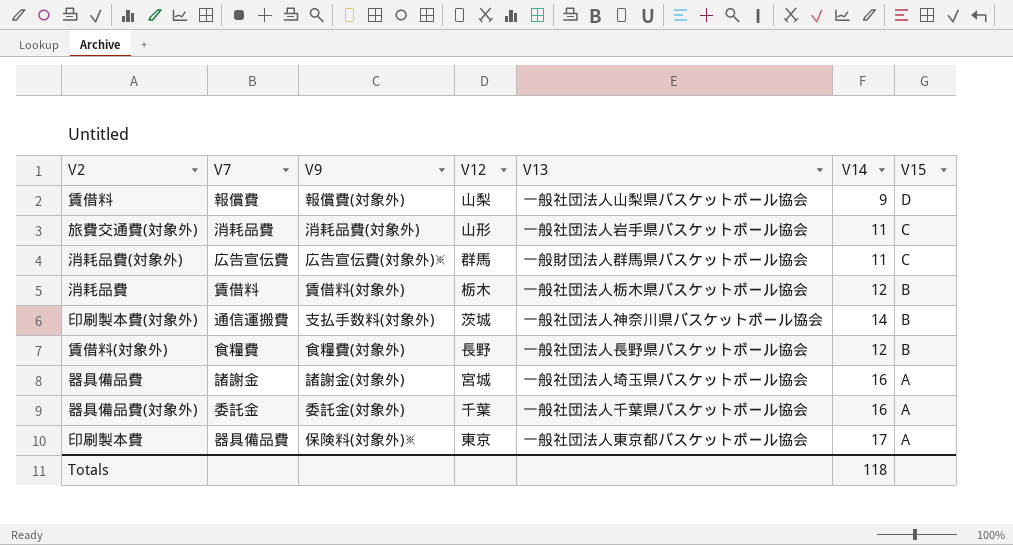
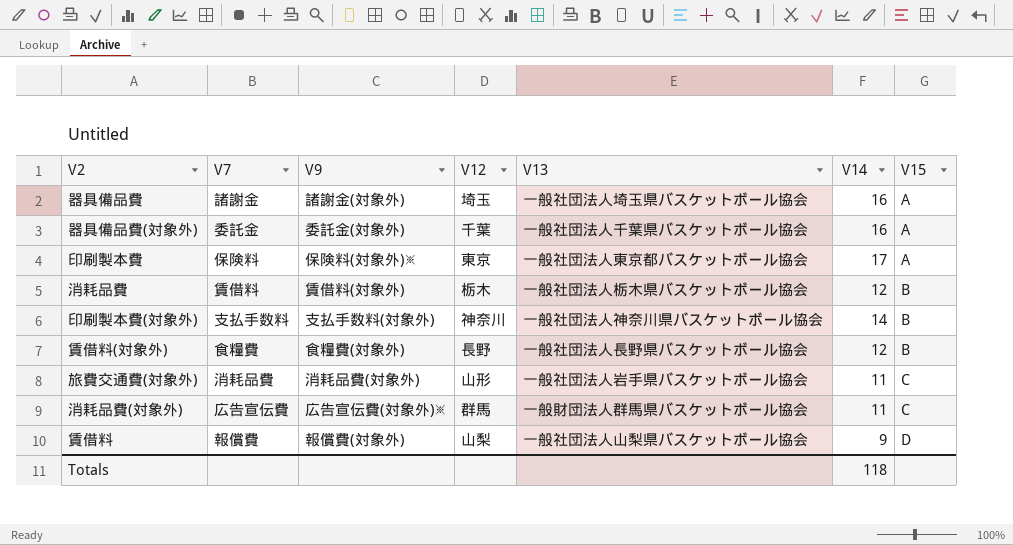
row order: V15 descending -> V15 ascending
器具備品費 | V12: 宮城 -> 埼玉
印刷製本費 | V7: 器具備品費 -> 保険料
印刷製本費(対象外) | V7: 通信運搬費 -> 支払手数料
印刷製本費(対象外) | V12: 茨城 -> 神奈川

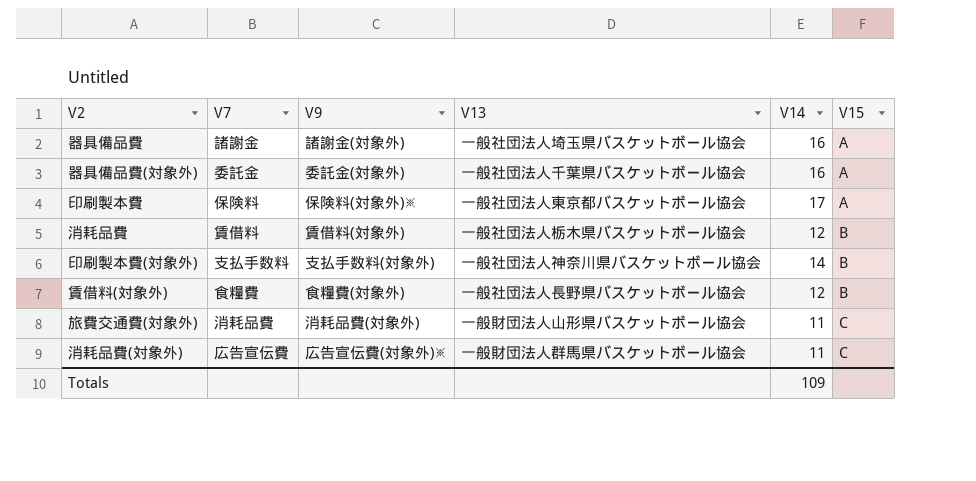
column V12 | position: 4 -> none
row 賃借料: 報償費 | 報償費(対象外) | 山梨 | 一般社団法人山梨県バスケットボール協会 | 9 | D -> none
旅費交通費(対象外) | V13: 一般社団法人岩手県バスケットボール協会 -> 一般財団法人山形県バスケットボール協会
Totals | V14: 118 -> 109

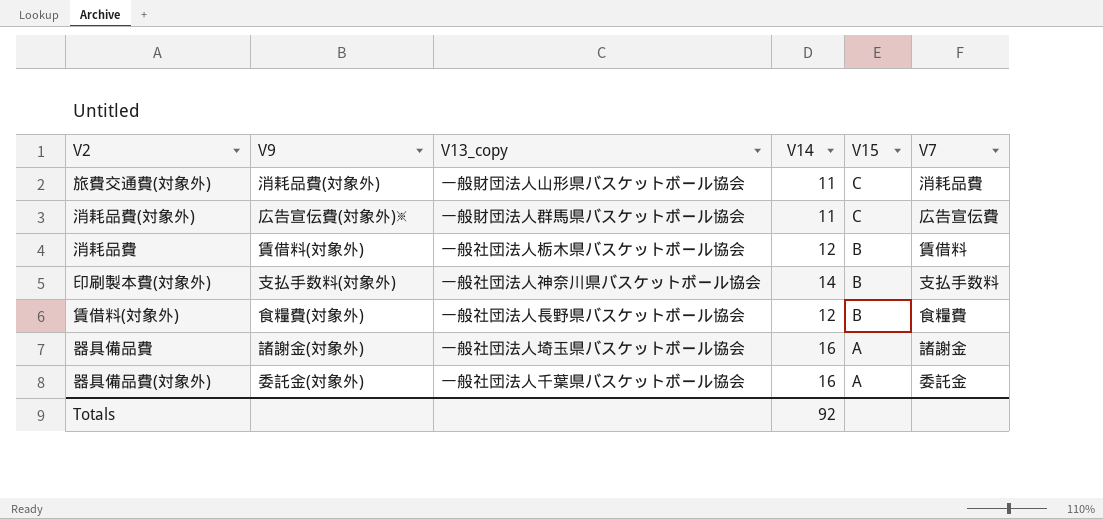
row order: V15 ascending -> V15 descending
column name: V13 -> V13_copy
column V7 | position: 2 -> 6
row 印刷製本費: 保険料 | 保険料(対象外)※ | 一般社団法人東京都バスケットボール協会 | 17 | A -> none
Totals | V14: 109 -> 92

